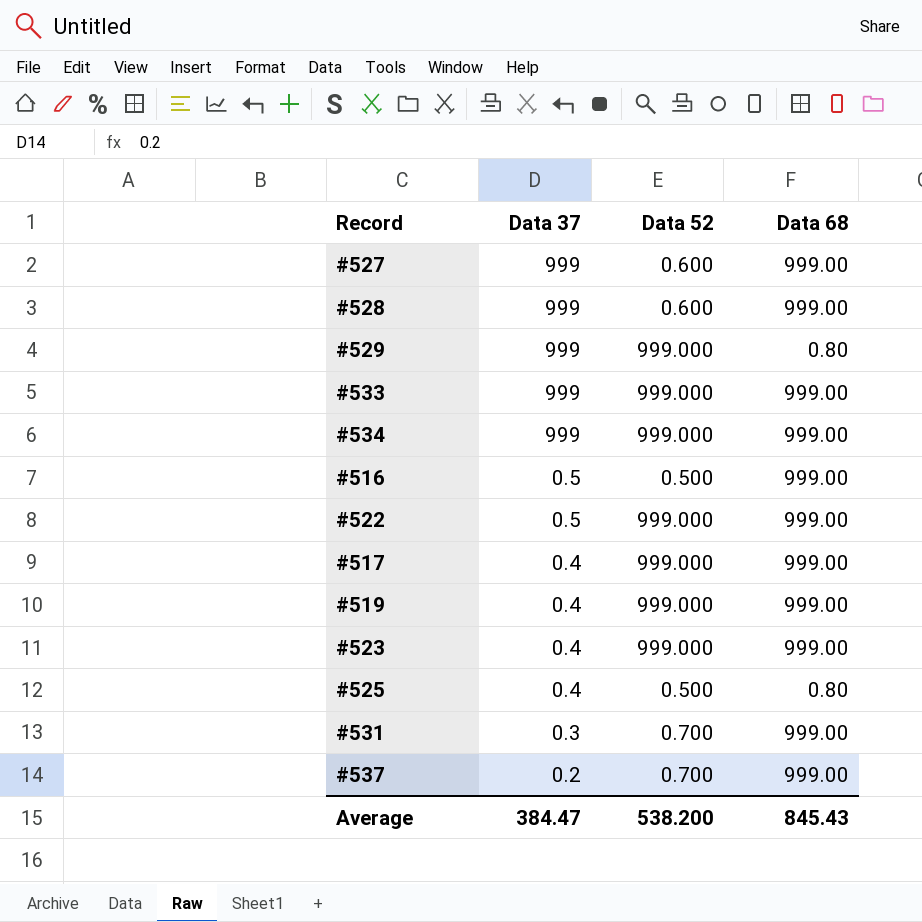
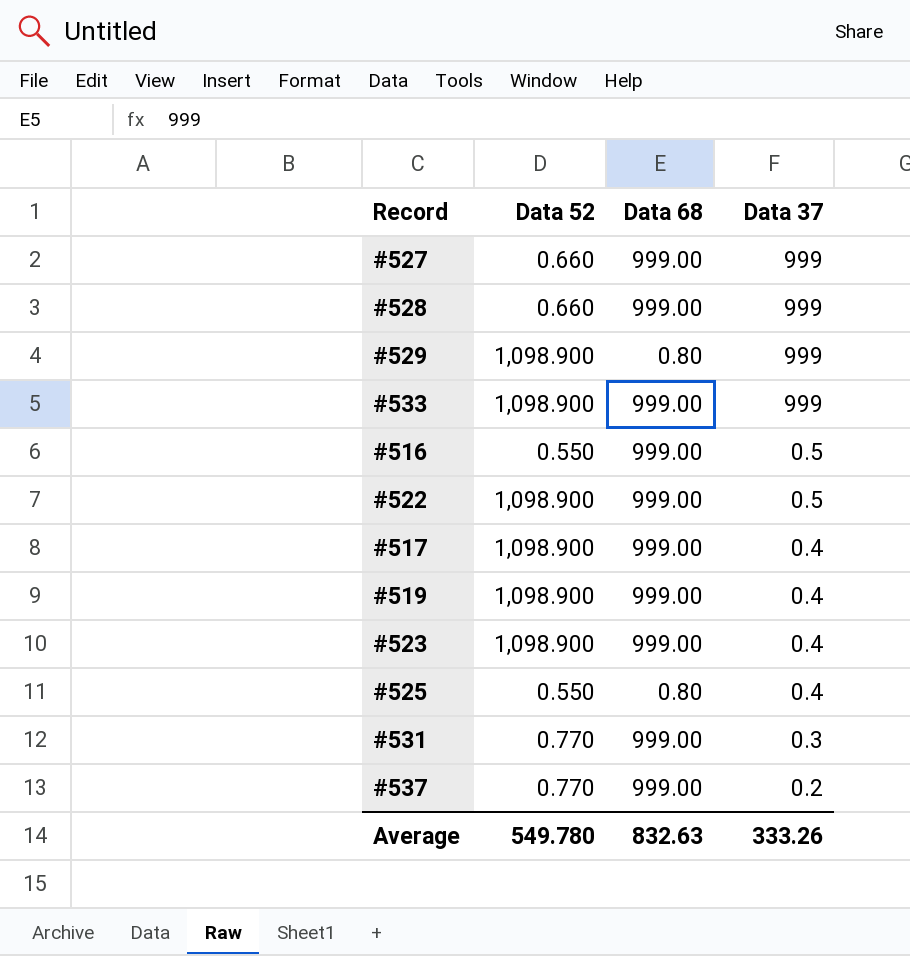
column Data 37 | position: 2 -> 4
row #534: 999 | 999.000 | 999.00 -> none
#527 | Data 52: 0.600 -> 0.660
#528 | Data 52: 0.600 -> 0.660
#529 | Data 52: 999.000 -> 1,098.900
#533 | Data 52: 999.000 -> 1,098.900
#516 | Data 52: 0.500 -> 0.550
#522 | Data 52: 999.000 -> 1,098.900
#517 | Data 52: 999.000 -> 1,098.900
#519 | Data 52: 999.000 -> 1,098.900
#523 | Data 52: 999.000 -> 1,098.900
#525 | Data 52: 0.500 -> 0.550
#531 | Data 52: 0.700 -> 0.770
#537 | Data 52: 0.700 -> 0.770
Average | Data 52: 538.200 -> 549.780
Average | Data 68: 845.43 -> 832.63
Average | Data 37: 384.47 -> 333.26

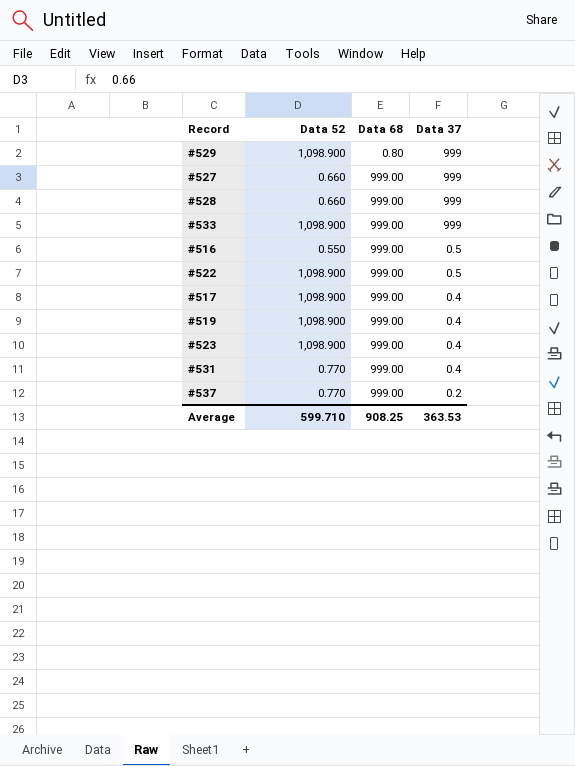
row order: Data 37 descending -> Data 68 ascending
row #525: 0.550 | 0.80 | 0.4 -> none
#531 | Data 37: 0.3 -> 0.4
Average | Data 52: 549.780 -> 599.710
Average | Data 68: 832.63 -> 908.25
Average | Data 37: 333.26 -> 363.53

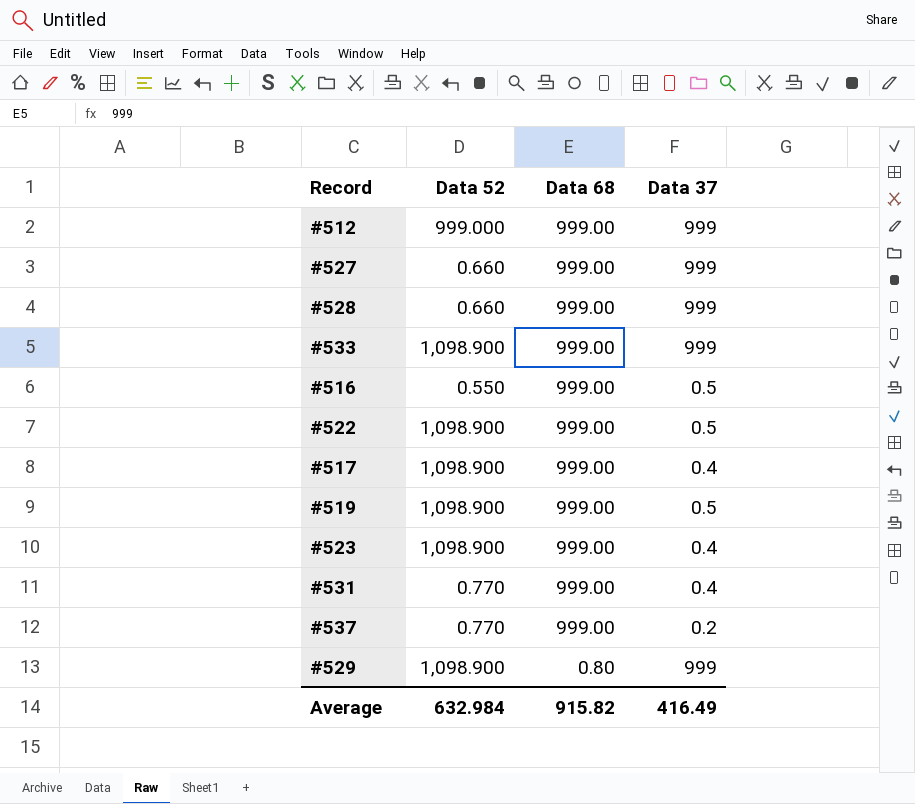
row order: Data 68 ascending -> Data 68 descending
row #512: none -> 999.000 | 999.00 | 999
#519 | Data 37: 0.4 -> 0.5
Average | Data 52: 599.710 -> 632.984
Average | Data 68: 908.25 -> 915.82
Average | Data 37: 363.53 -> 416.49

